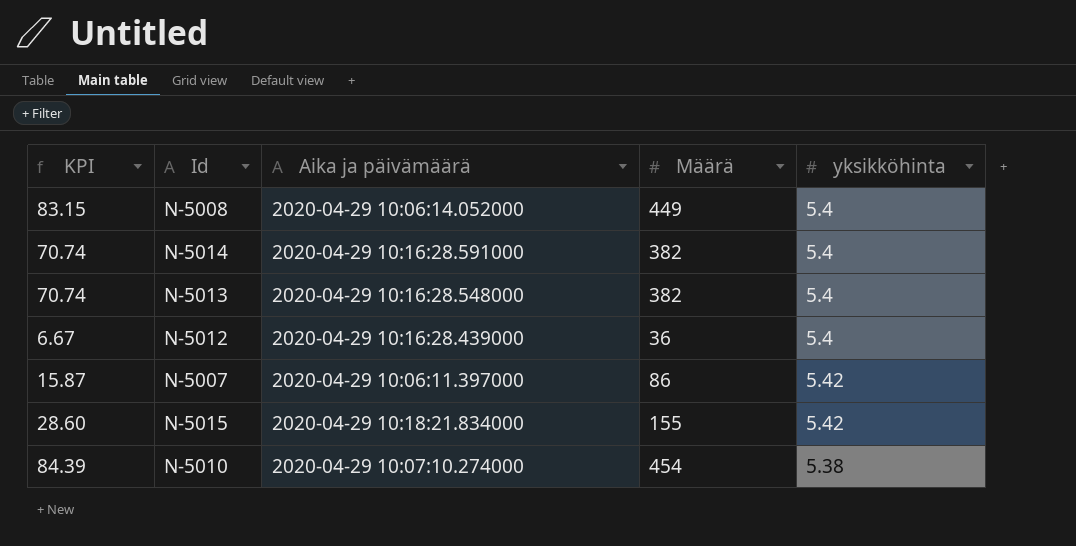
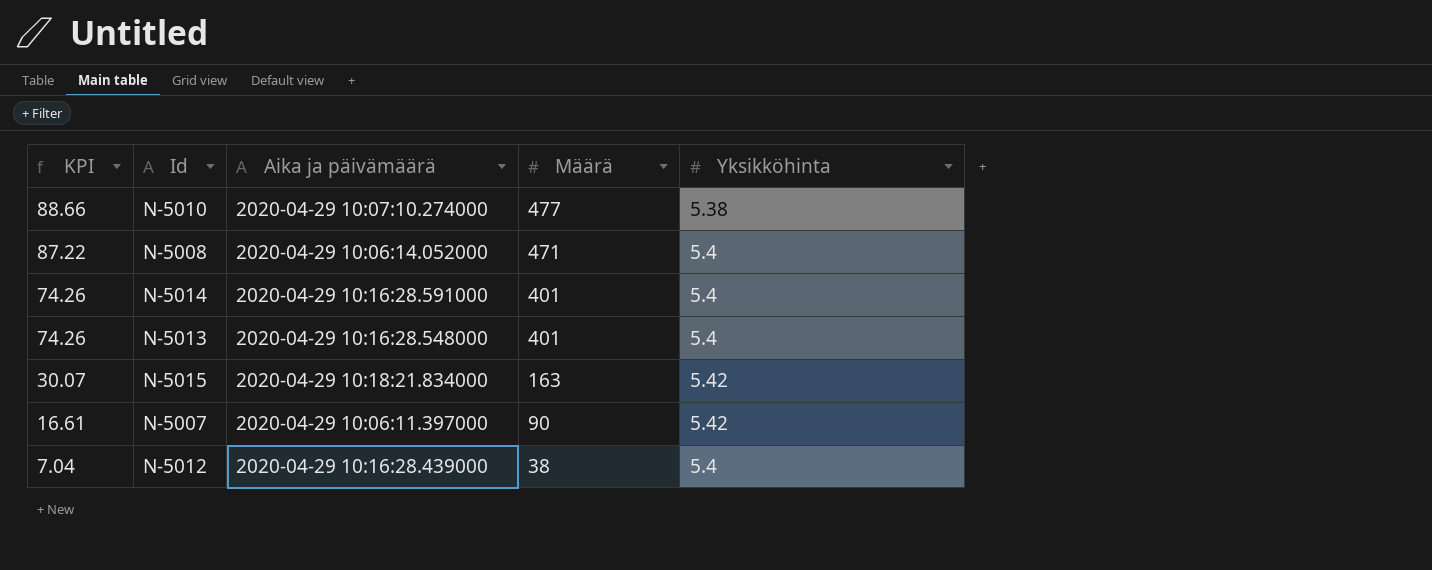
row order: none -> KPI descending
column name: yksikköhinta -> Yksikköhinta
N-5010 | KPI: 84.39 -> 88.66
N-5010 | Määrä: 454 -> 477
N-5008 | KPI: 83.15 -> 87.22
N-5008 | Määrä: 449 -> 471
N-5014 | KPI: 70.74 -> 74.26
N-5014 | Määrä: 382 -> 401
N-5013 | KPI: 70.74 -> 74.26
N-5013 | Määrä: 382 -> 401
N-5015 | KPI: 28.60 -> 30.07
N-5015 | Määrä: 155 -> 163
N-5007 | KPI: 15.87 -> 16.61
N-5007 | Määrä: 86 -> 90
N-5012 | KPI: 6.67 -> 7.04
N-5012 | Määrä: 36 -> 38

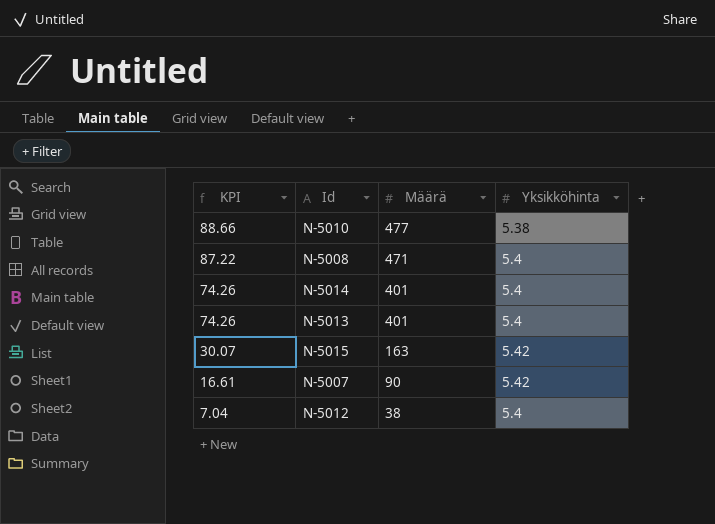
column Aika ja päivämäärä | position: 3 -> none

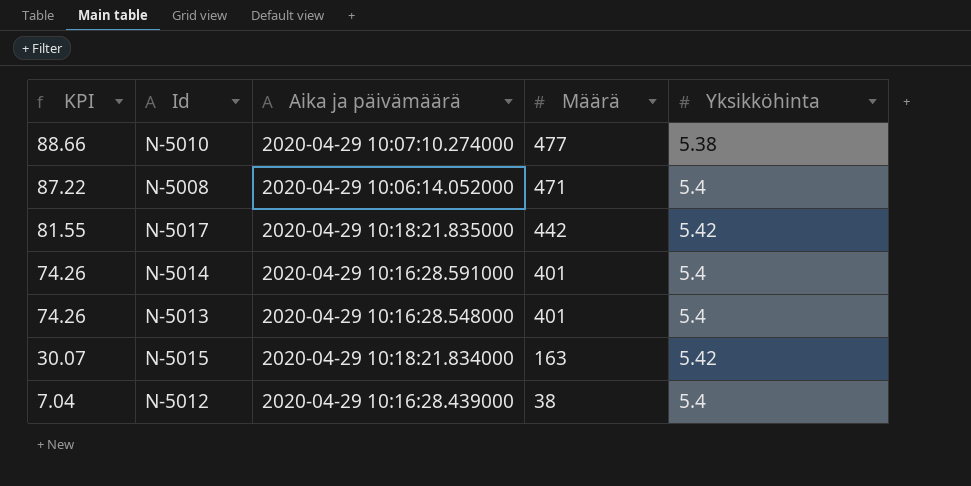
column Aika ja päivämäärä | position: none -> 3
row N-5007: 16.61 | 90 | 5.42 -> none
row N-5017: none -> 81.55 | 2020-04-29 10:18:21.835000 | 442 | 5.42

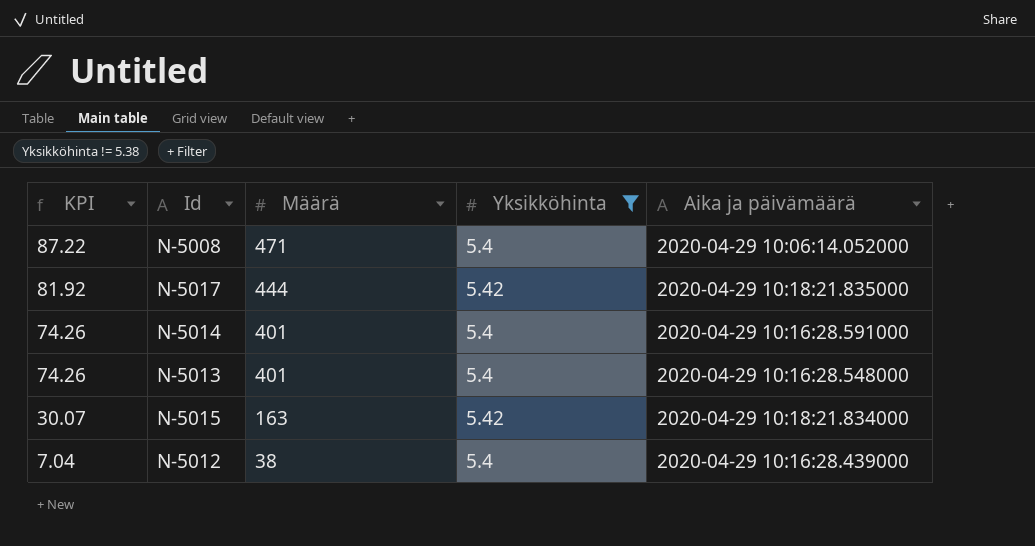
filter: none -> Yksikköhinta != 5.38
column Aika ja päivämäärä | position: 3 -> 5
N-5017 | KPI: 81.55 -> 81.92
N-5017 | Määrä: 442 -> 444

